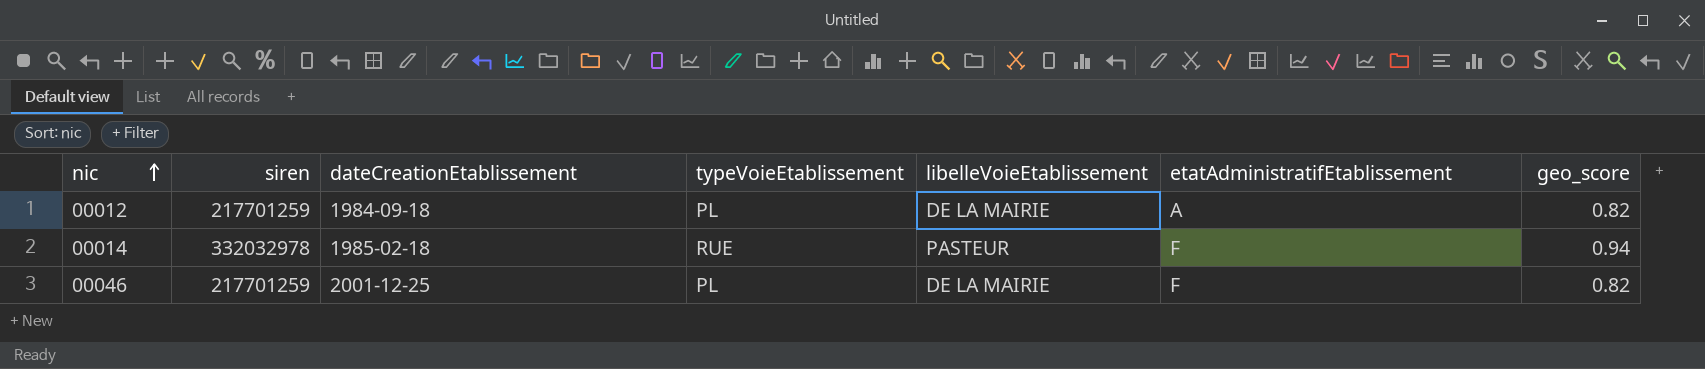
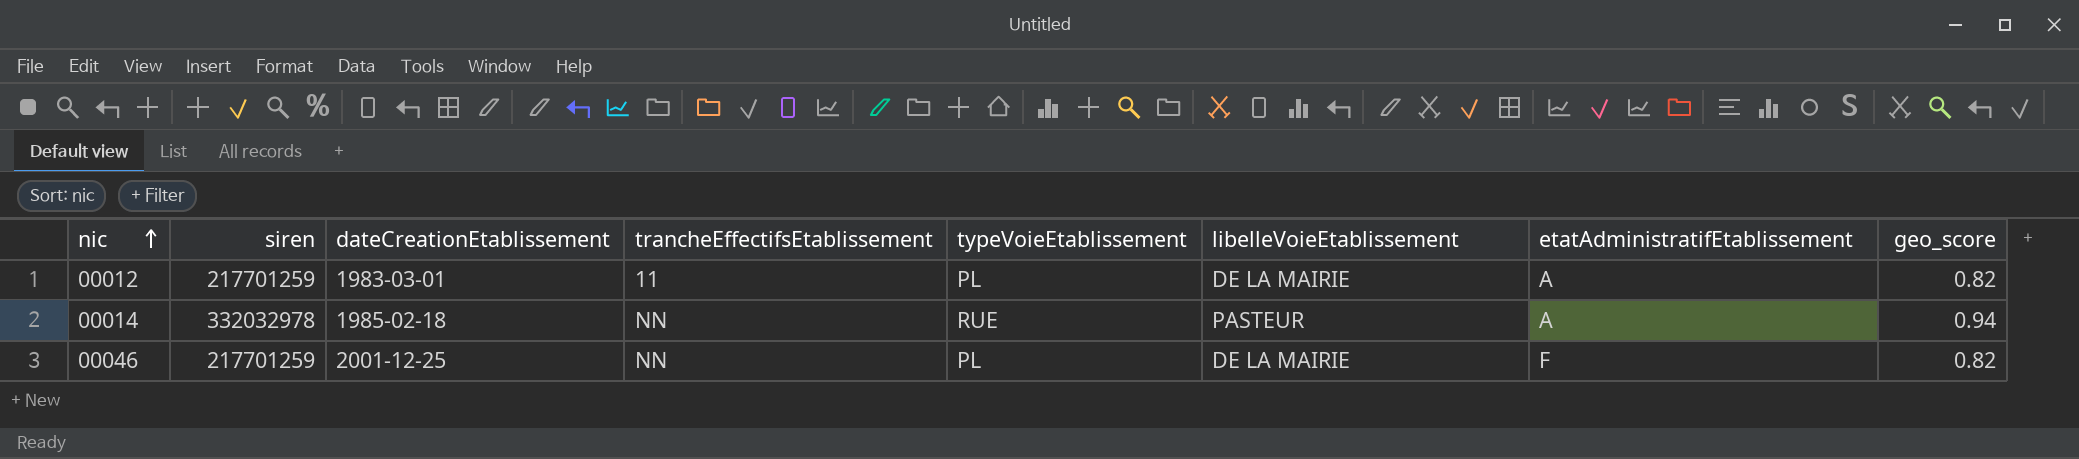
column trancheEffectifsEtablissement | position: none -> 4
00012 | dateCreationEtablissement: 1984-09-18 -> 1983-03-01
00014 | etatAdministratifEtablissement: F -> A

